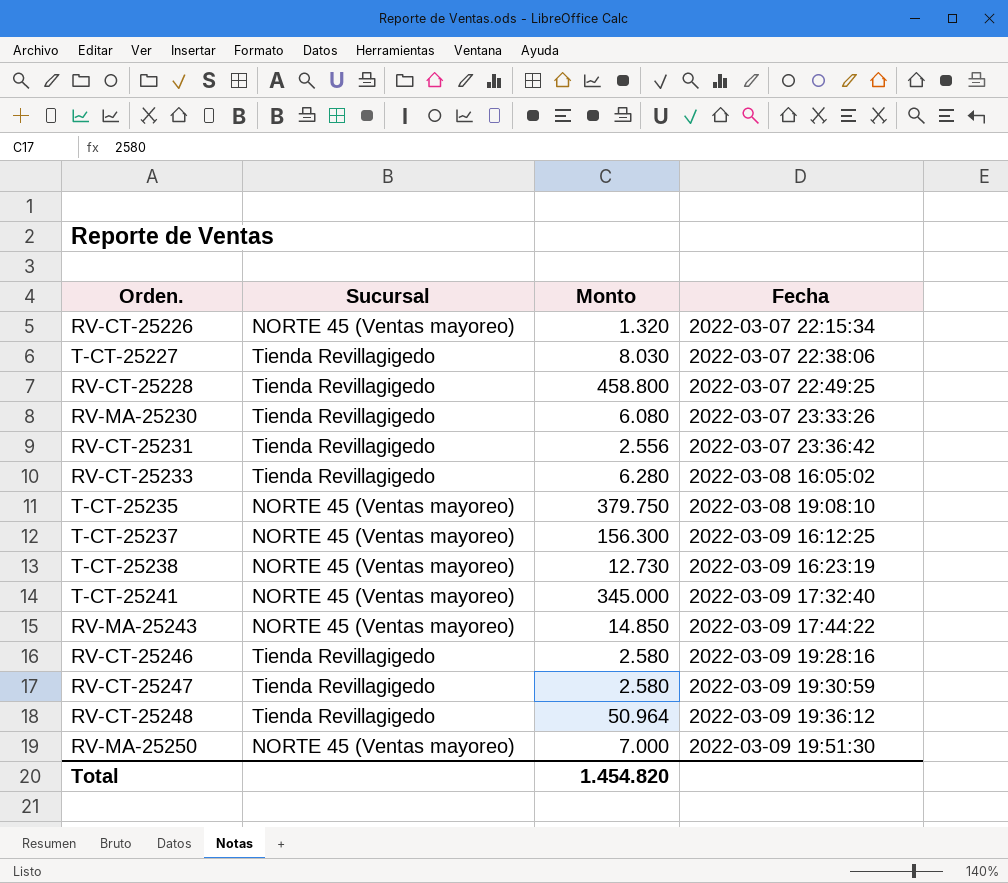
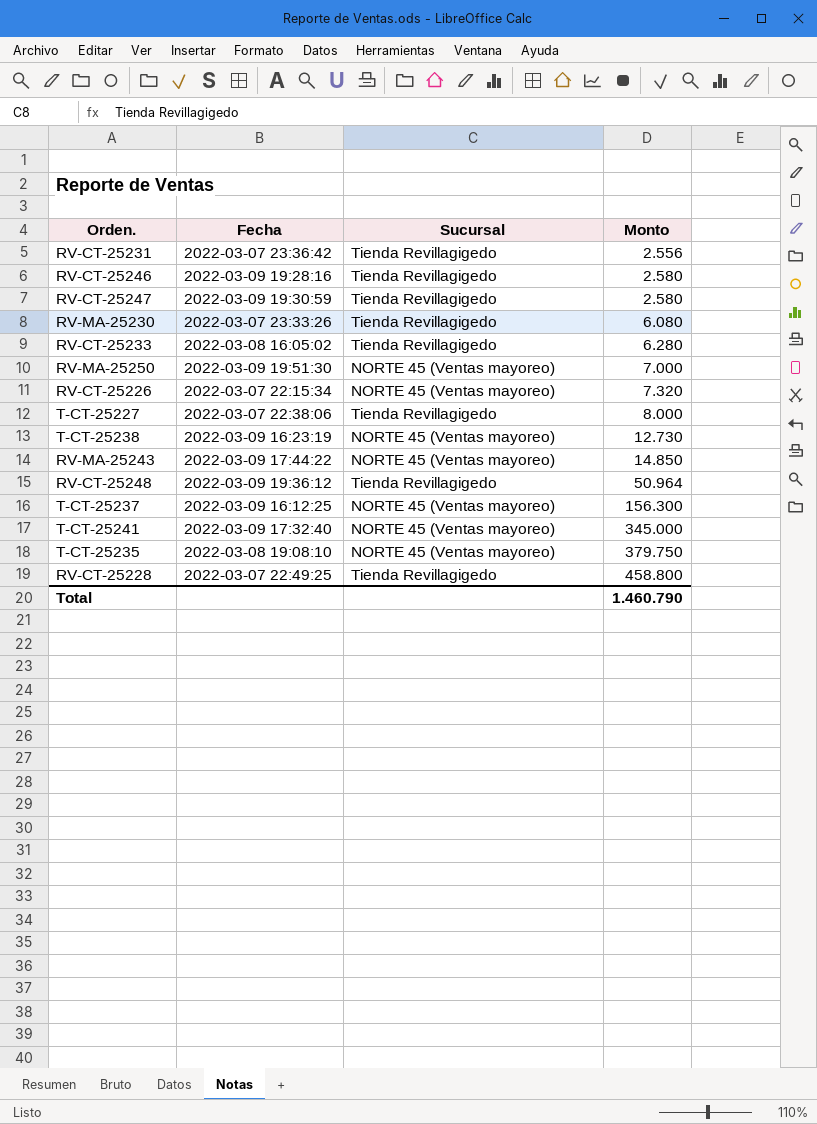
row order: Fecha ascending -> Monto ascending
column Fecha | position: 4 -> 2
RV-CT-25226 | Monto: 1.320 -> 7.320
T-CT-25227 | Monto: 8.030 -> 8.000
Total | Monto: 1.454.820 -> 1.460.790

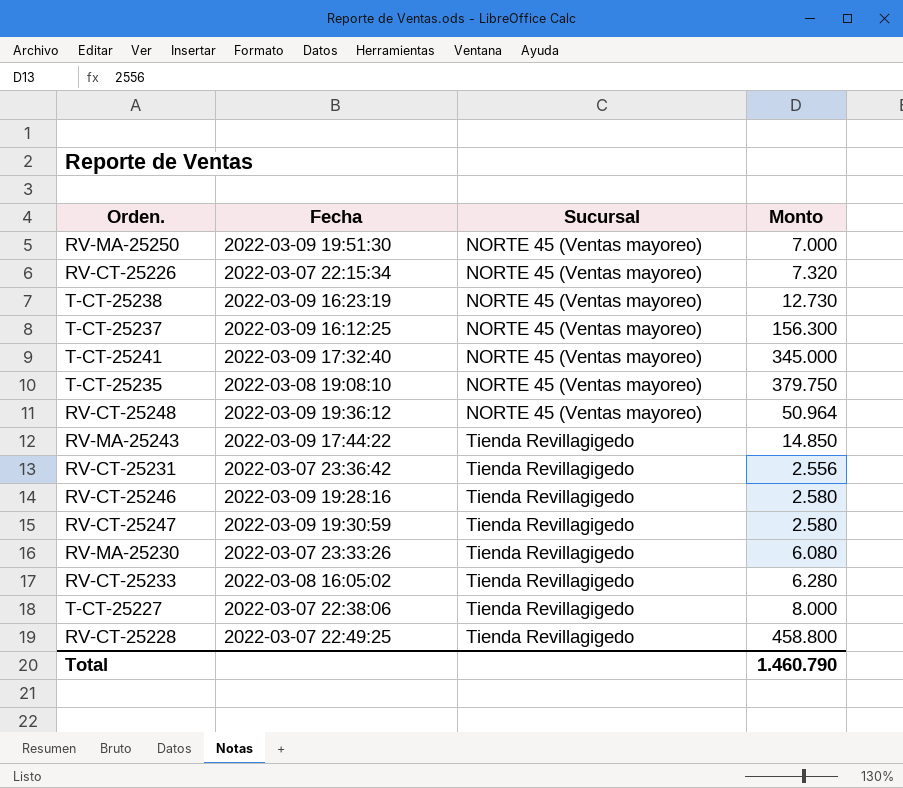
row order: Monto ascending -> Sucursal ascending
RV-CT-25248 | Sucursal: Tienda Revillagigedo -> NORTE 45 (Ventas mayoreo)
RV-MA-25243 | Sucursal: NORTE 45 (Ventas mayoreo) -> Tienda Revillagigedo

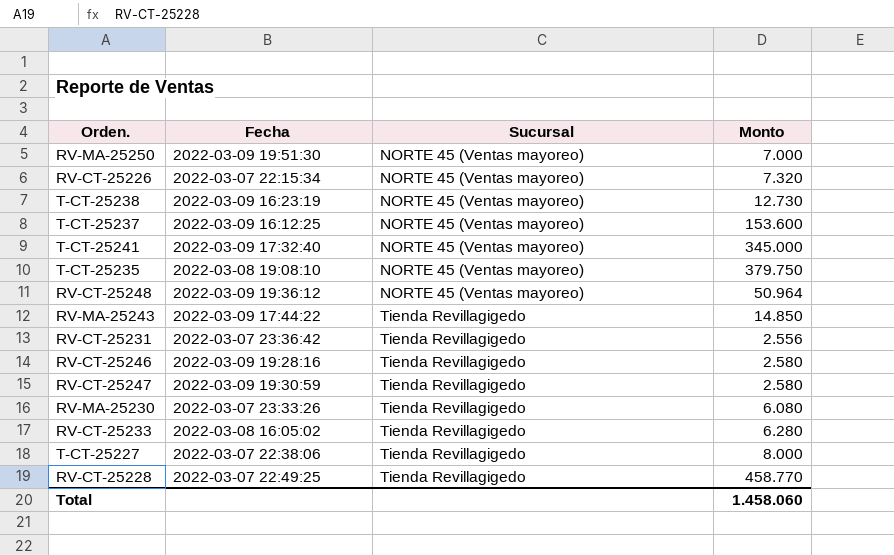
T-CT-25237 | Monto: 156.300 -> 153.600
RV-CT-25228 | Monto: 458.800 -> 458.770
Total | Monto: 1.460.790 -> 1.458.060

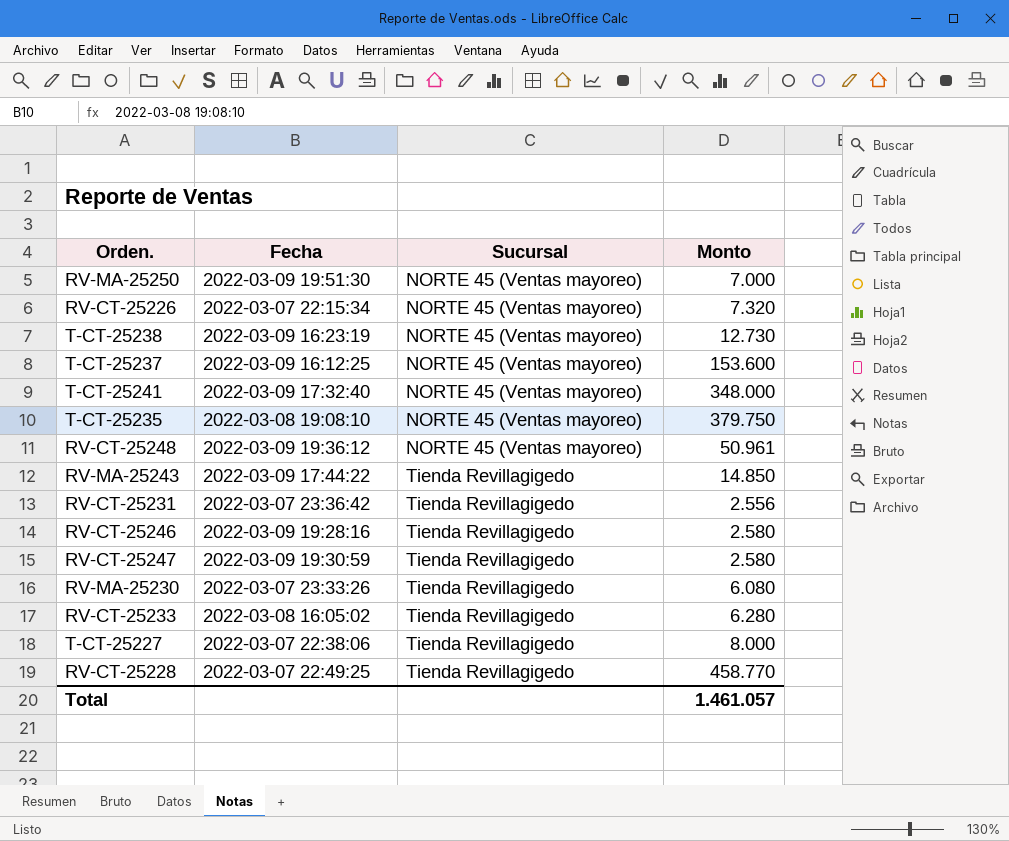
T-CT-25241 | Monto: 345.000 -> 348.000
RV-CT-25248 | Monto: 50.964 -> 50.961
Total | Monto: 1.458.060 -> 1.461.057

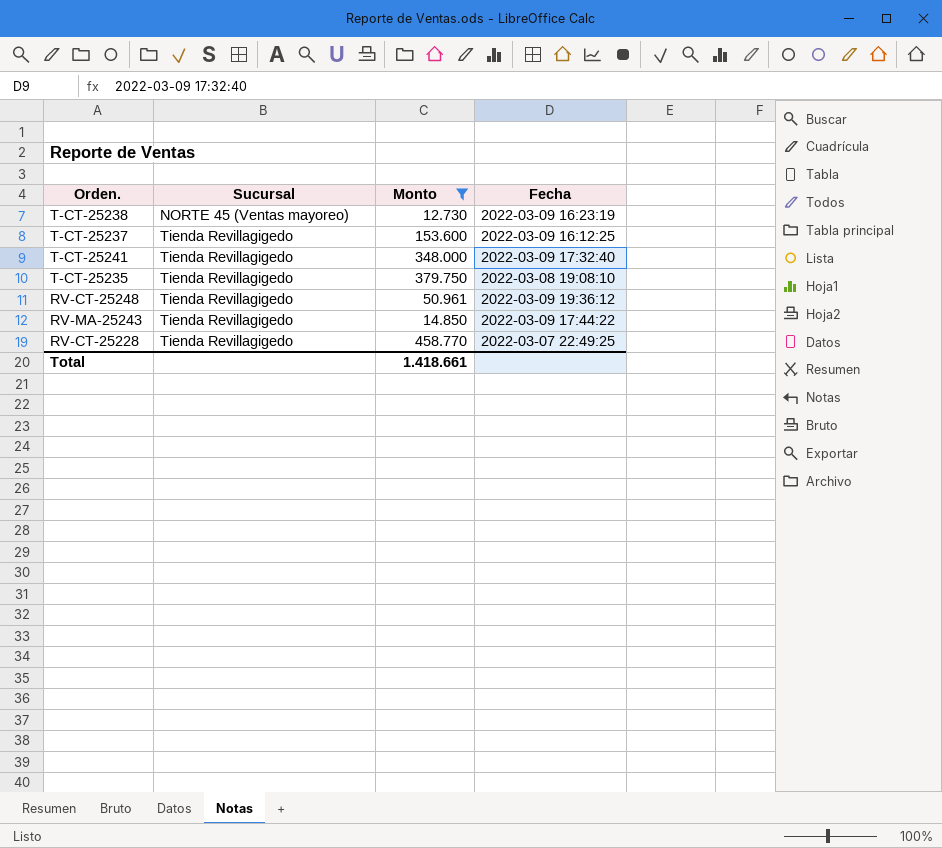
filter: none -> Monto >= 12.730
column Fecha | position: 2 -> 4
T-CT-25237 | Sucursal: NORTE 45 (Ventas mayoreo) -> Tienda Revillagigedo
T-CT-25241 | Sucursal: NORTE 45 (Ventas mayoreo) -> Tienda Revillagigedo
T-CT-25235 | Sucursal: NORTE 45 (Ventas mayoreo) -> Tienda Revillagigedo
RV-CT-25248 | Sucursal: NORTE 45 (Ventas mayoreo) -> Tienda Revillagigedo
Total | Monto: 1.461.057 -> 1.418.661

